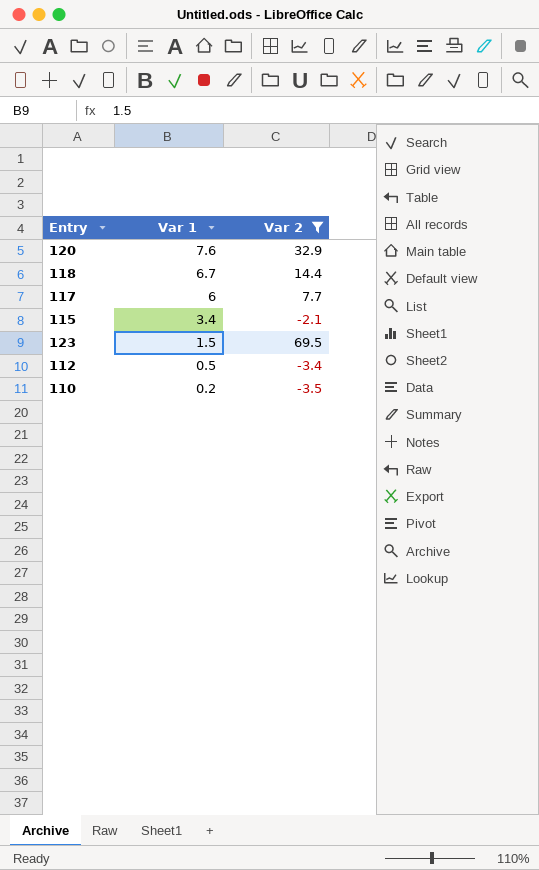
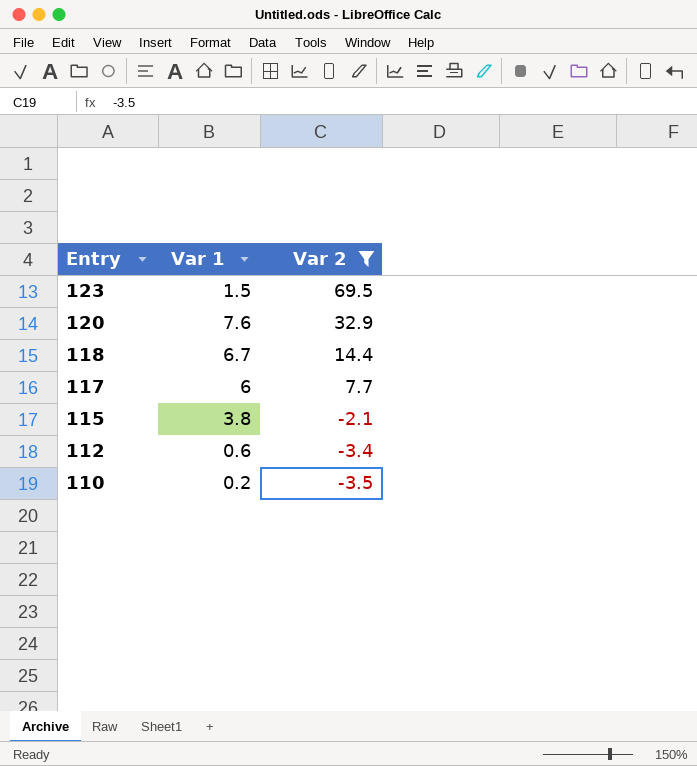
row order: Var 1 descending -> Entry descending
115 | Var 1: 3.4 -> 3.8
112 | Var 1: 0.5 -> 0.6

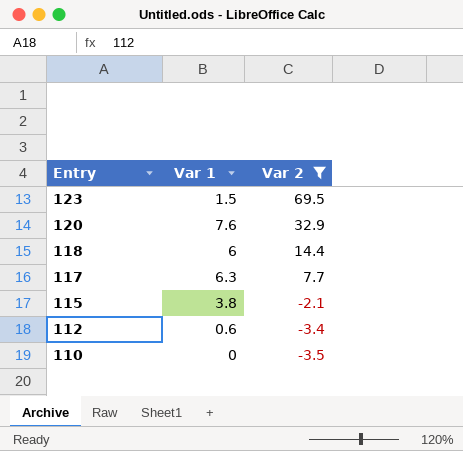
118 | Var 1: 6.7 -> 6
117 | Var 1: 6 -> 6.3
110 | Var 1: 0.2 -> 0

